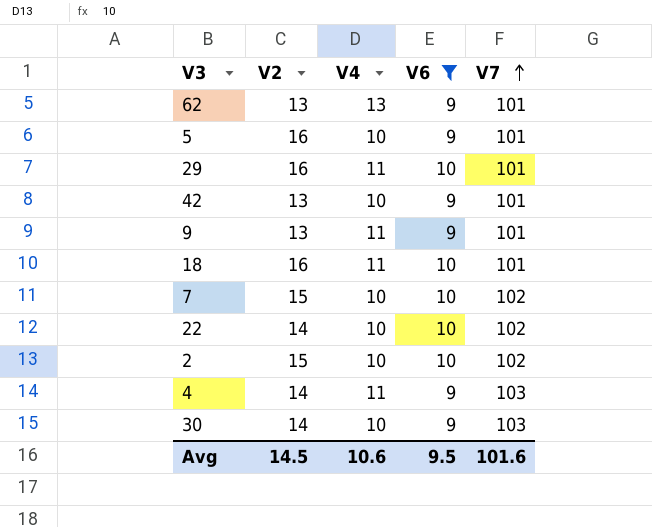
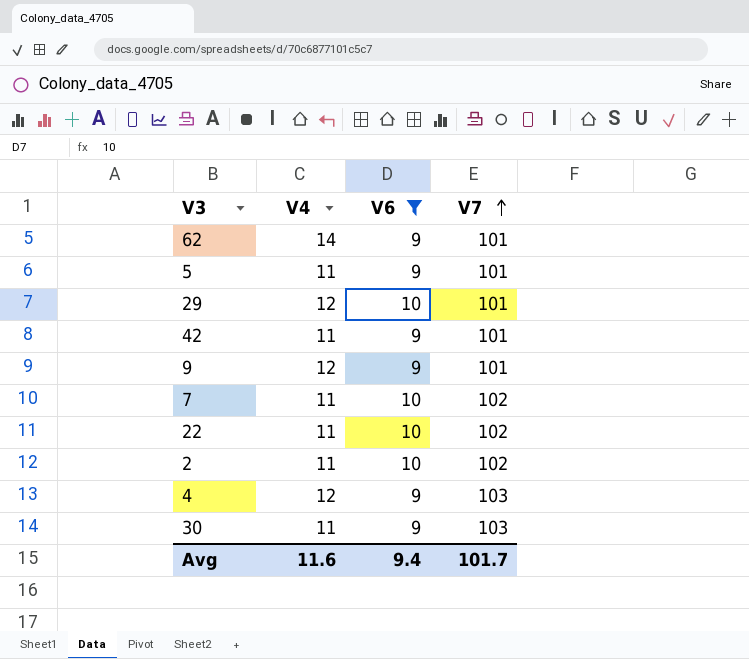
column V2 | position: 2 -> none
row 18: 16 | 11 | 10 | 101 -> none
62 | V4: 13 -> 14
5 | V4: 10 -> 11
29 | V4: 11 -> 12
42 | V4: 10 -> 11
9 | V4: 11 -> 12
7 | V4: 10 -> 11
22 | V4: 10 -> 11
2 | V4: 10 -> 11
4 | V4: 11 -> 12
30 | V4: 10 -> 11
Avg | V4: 10.6 -> 11.6
Avg | V6: 9.5 -> 9.4
Avg | V7: 101.6 -> 101.7

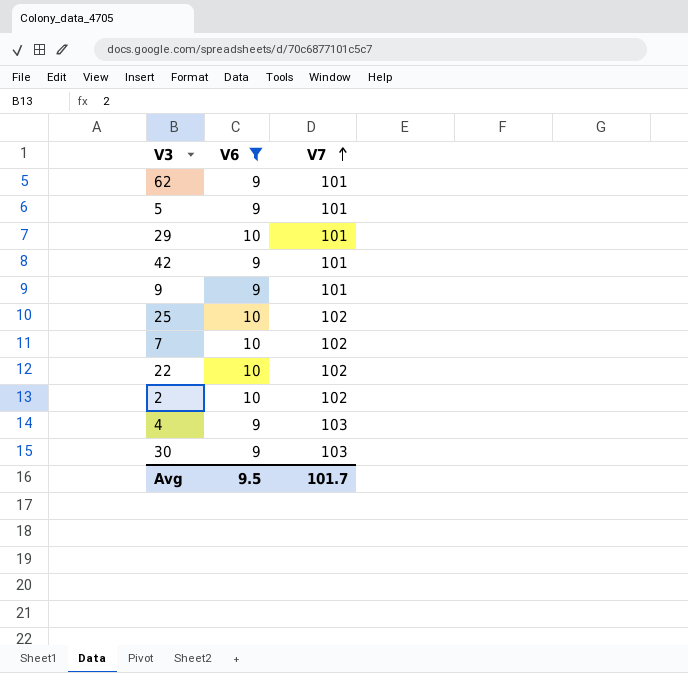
column V4 | position: 2 -> none
row 25: none -> 10 | 102
Avg | V6: 9.4 -> 9.5

